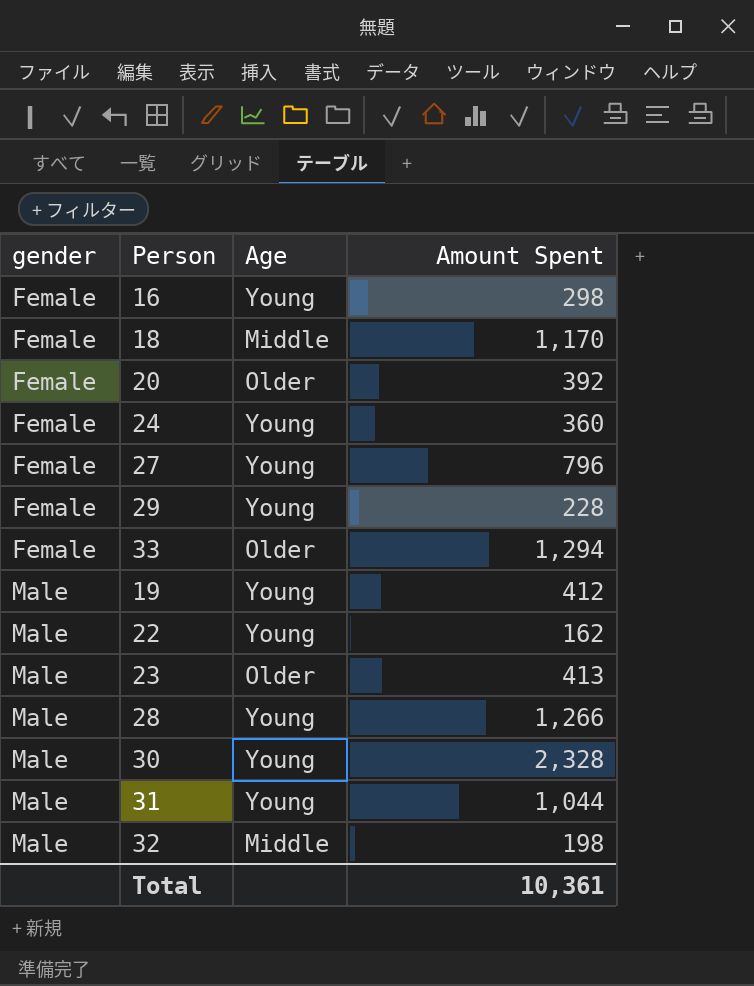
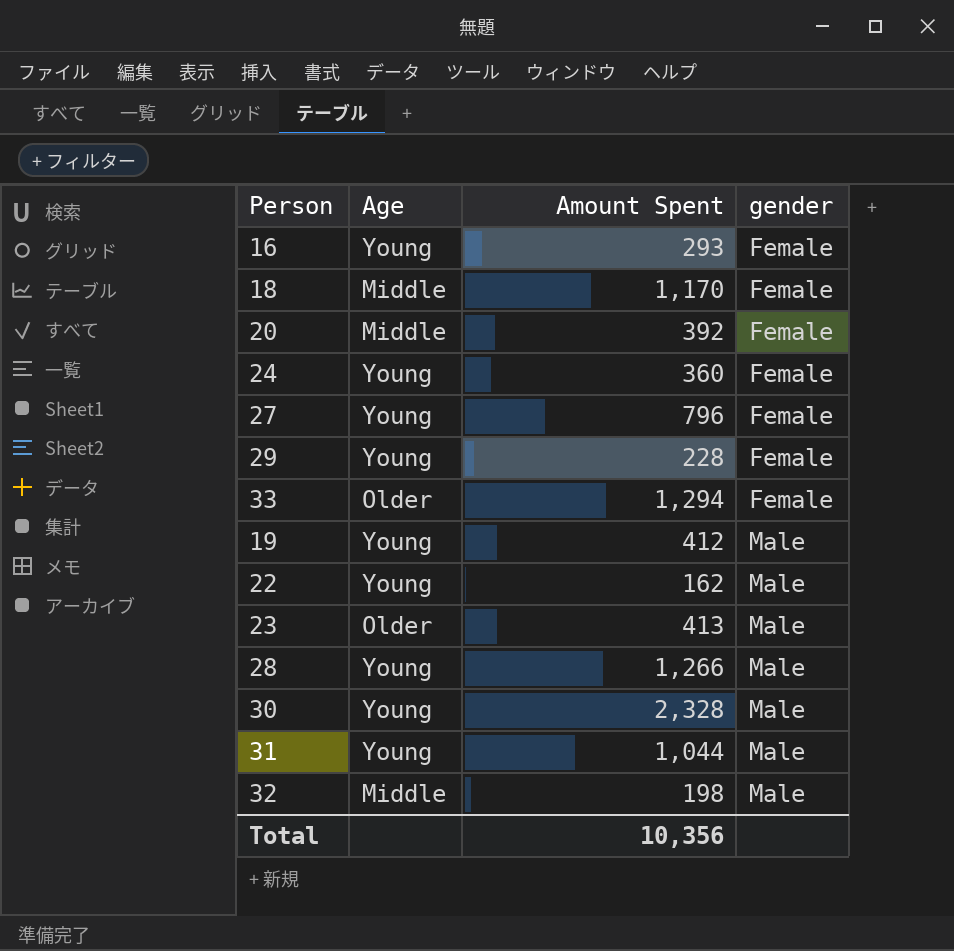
column gender | position: 1 -> 4
16 | Amount Spent: 298 -> 293
20 | Age: Older -> Middle
Total | Amount Spent: 10,361 -> 10,356

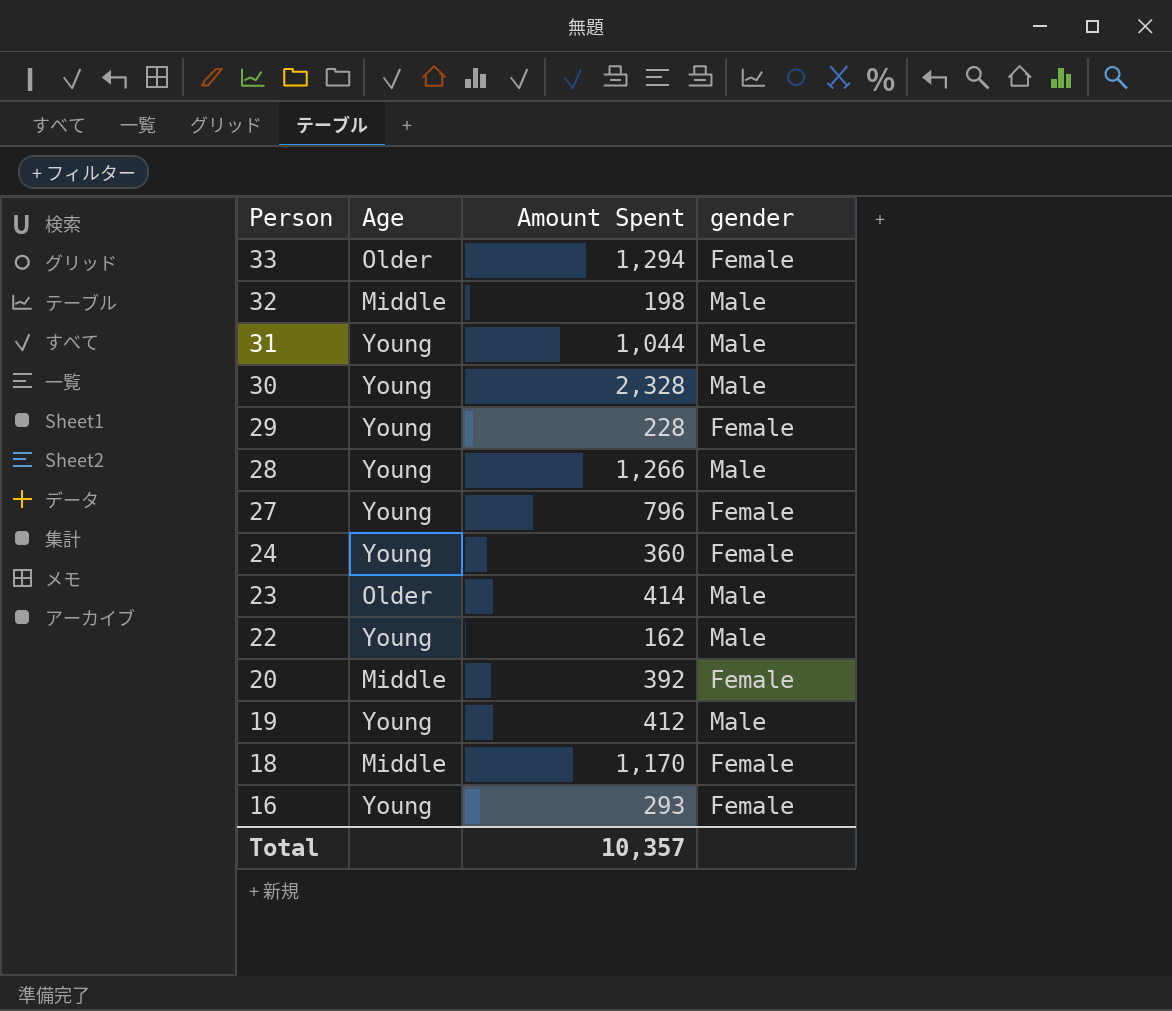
row order: gender ascending -> Person descending
23 | Amount Spent: 413 -> 414
Total | Amount Spent: 10,356 -> 10,357

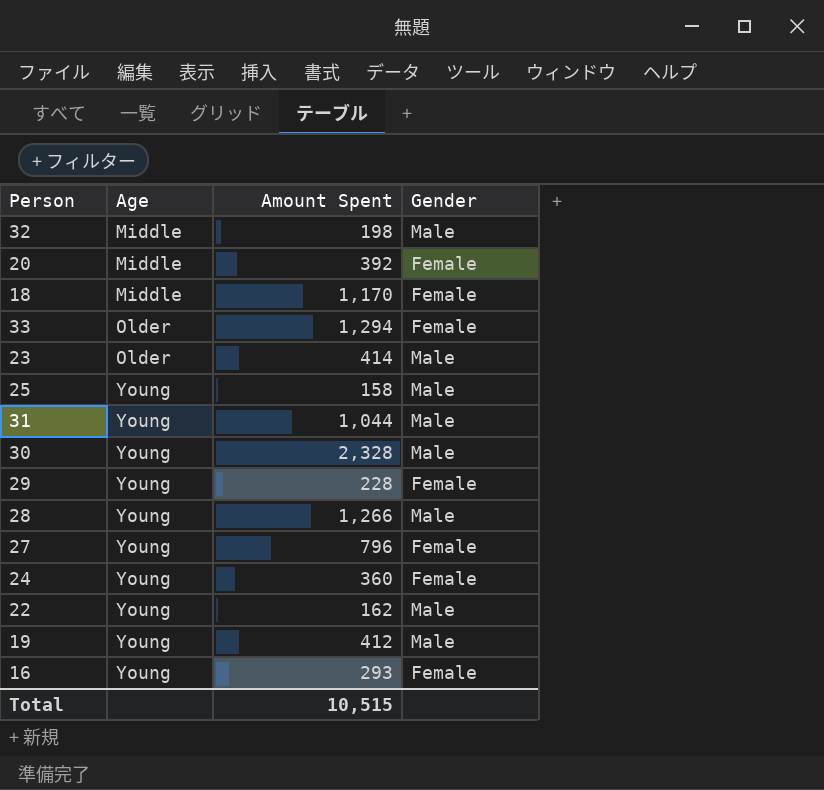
row order: Person descending -> Age ascending
column name: gender -> Gender
row 25: none -> Young | 158 | Male
Total | Amount Spent: 10,357 -> 10,515

